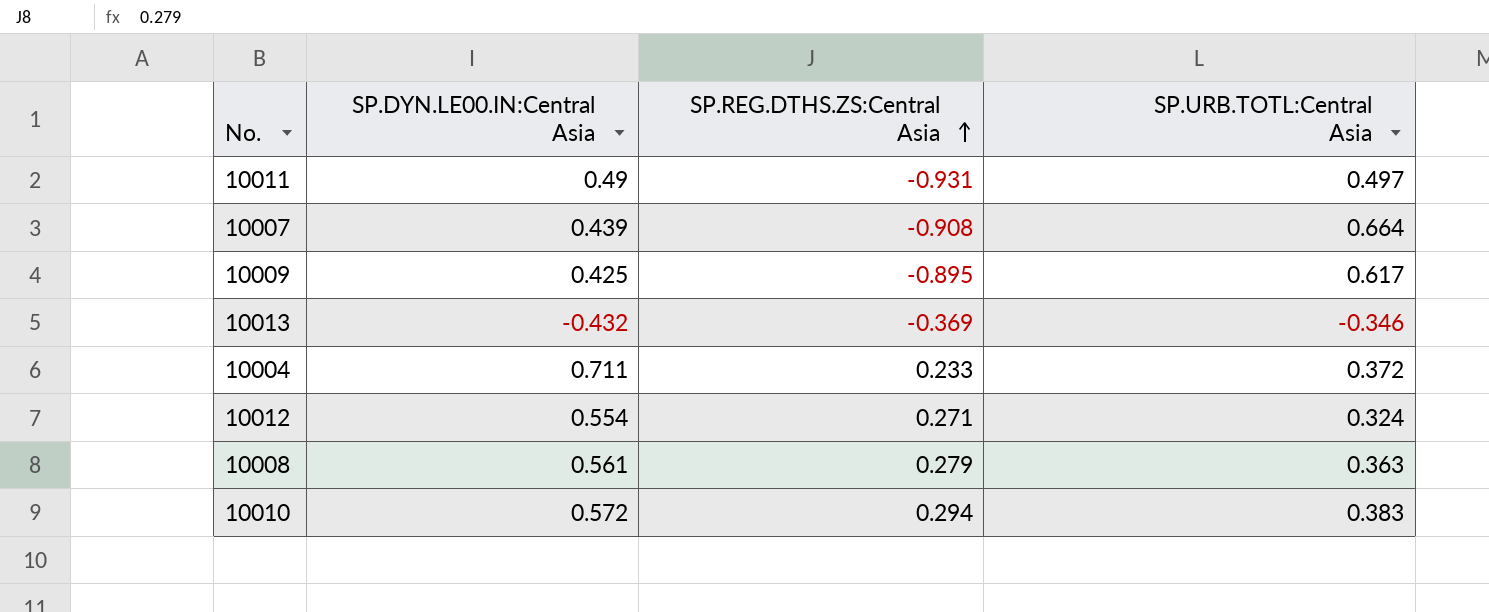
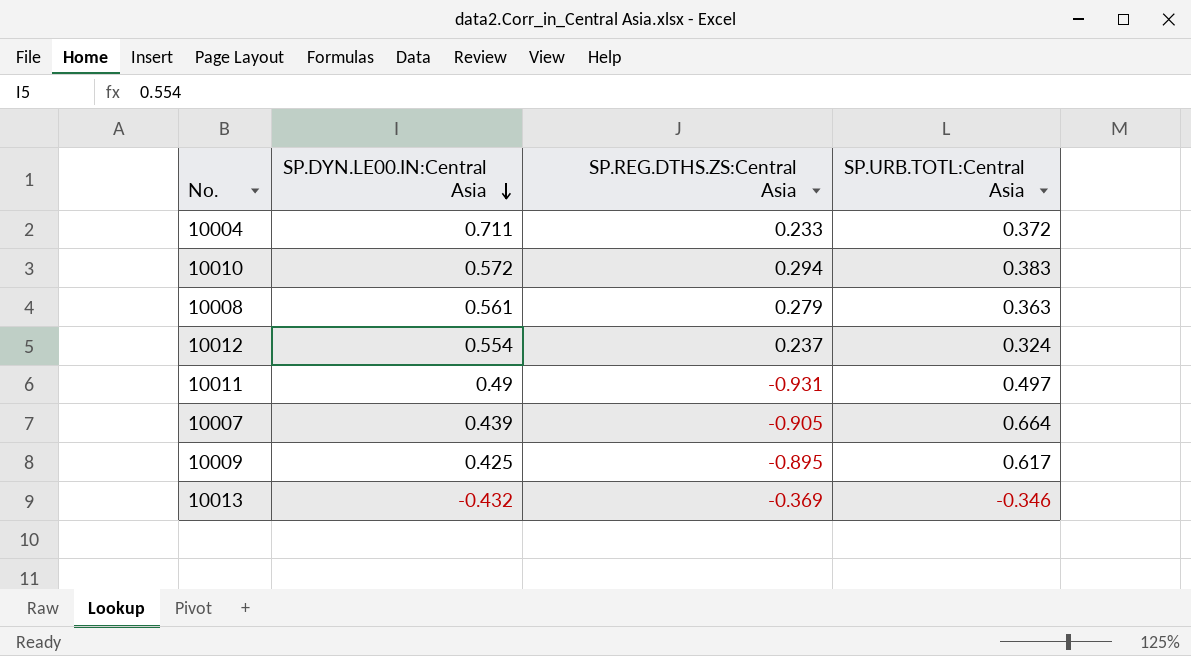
row order: SP.REG.DTHS.ZS:Central Asia ascending -> SP.DYN.LE00.IN:Central Asia descending
10012 | SP.REG.DTHS.ZS:Central Asia: 0.271 -> 0.237
10007 | SP.REG.DTHS.ZS:Central Asia: -0.908 -> -0.905

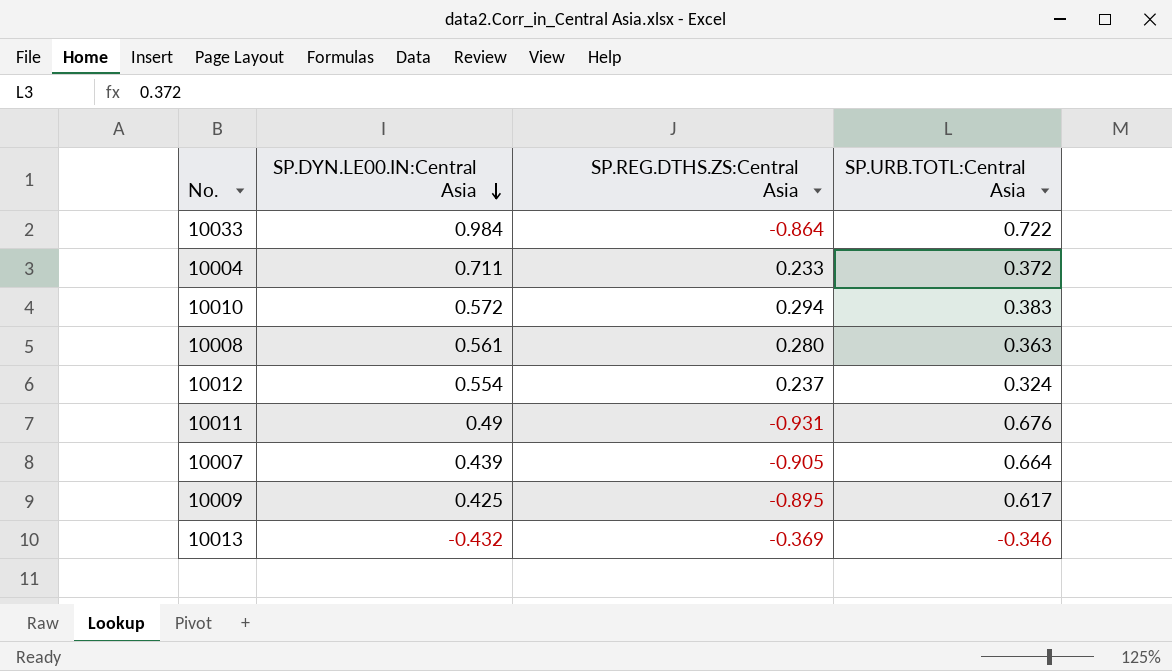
row 10033: none -> 0.984 | -0.864 | 0.722
10008 | SP.REG.DTHS.ZS:Central Asia: 0.279 -> 0.280
10011 | SP.URB.TOTL:Central Asia: 0.497 -> 0.676

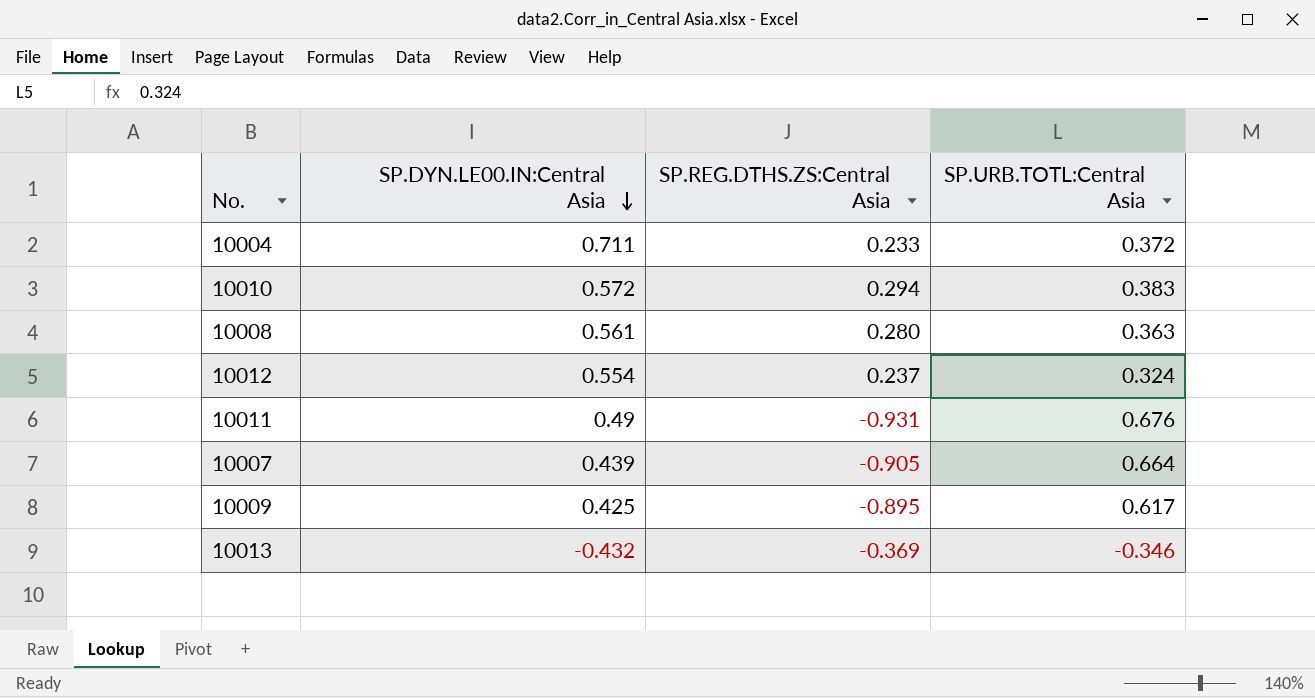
row 10033: 0.984 | -0.864 | 0.722 -> none

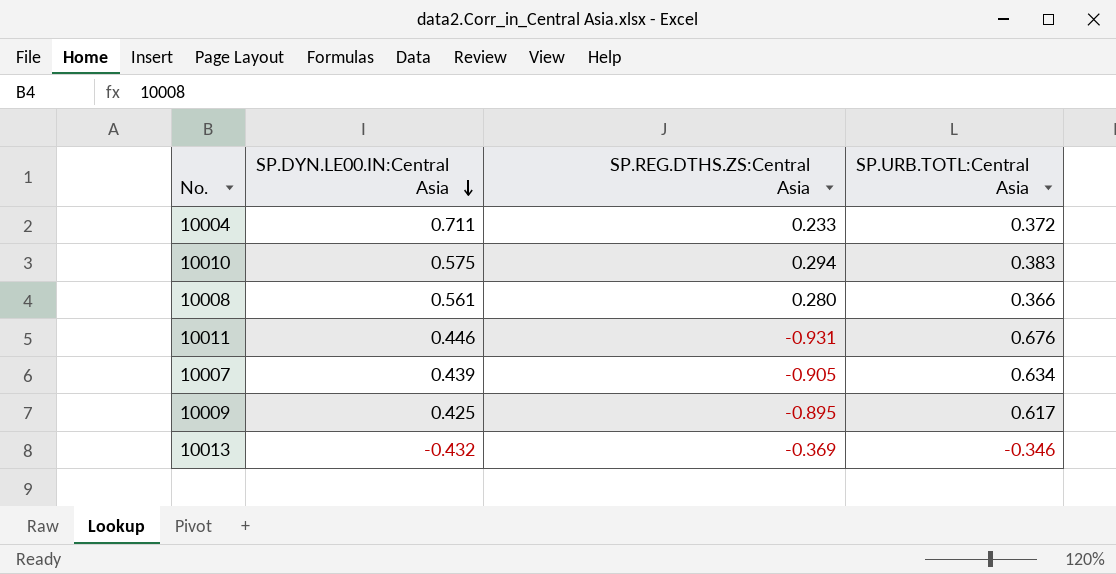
row 10012: 0.554 | 0.237 | 0.324 -> none
10010 | SP.DYN.LE00.IN:Central Asia: 0.572 -> 0.575
10008 | SP.URB.TOTL:Central Asia: 0.363 -> 0.366
10011 | SP.DYN.LE00.IN:Central Asia: 0.49 -> 0.446
10007 | SP.URB.TOTL:Central Asia: 0.664 -> 0.634

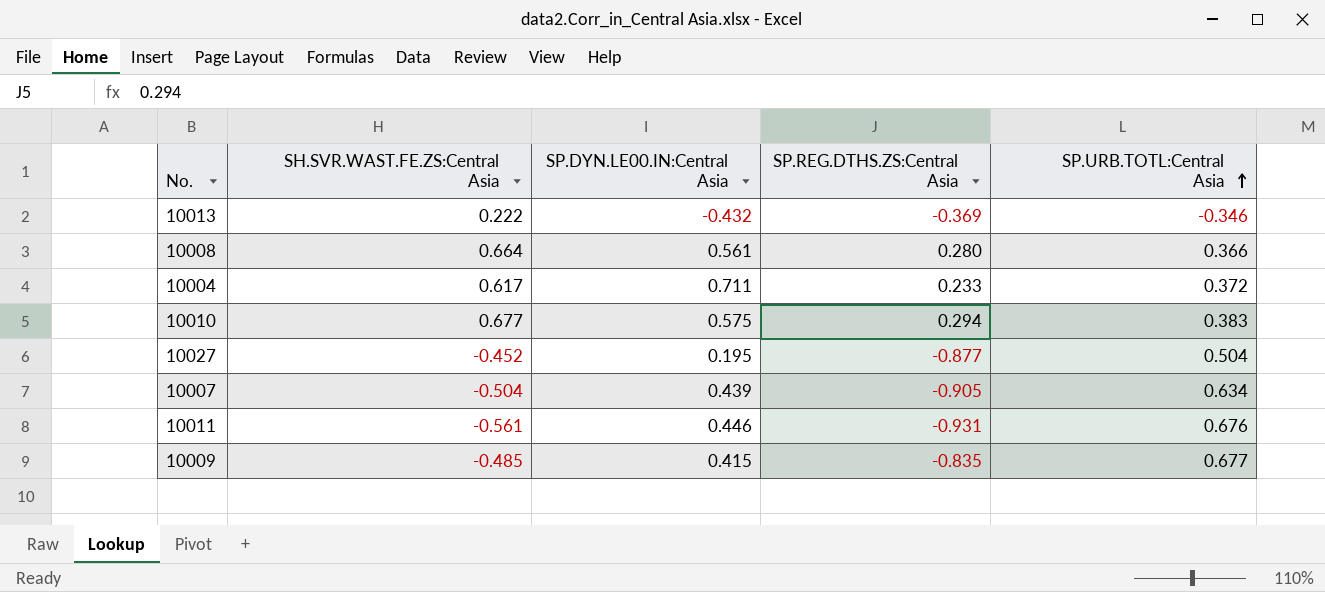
row order: SP.DYN.LE00.IN:Central Asia descending -> SP.URB.TOTL:Central Asia ascending
column SH.SVR.WAST.FE.ZS:Central Asia | position: none -> 2
row 10027: none -> -0.452 | 0.195 | -0.877 | 0.504
10009 | SP.DYN.LE00.IN:Central Asia: 0.425 -> 0.415
10009 | SP.REG.DTHS.ZS:Central Asia: -0.895 -> -0.835
10009 | SP.URB.TOTL:Central Asia: 0.617 -> 0.677

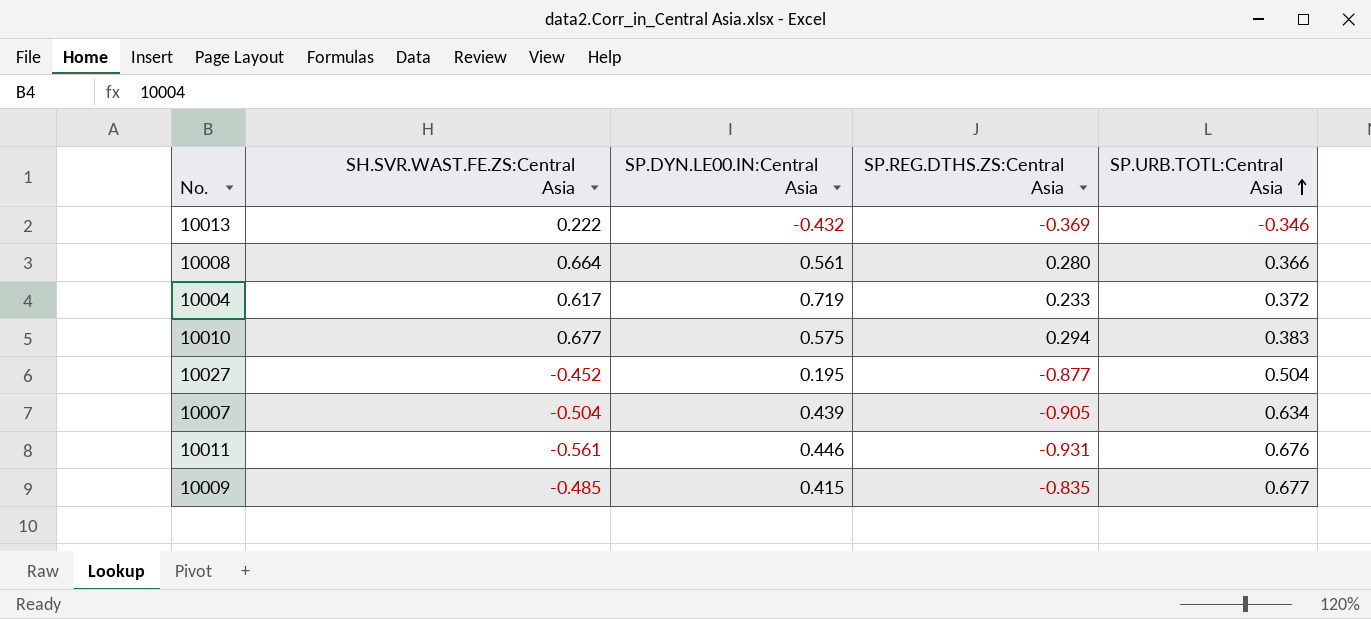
10004 | SP.DYN.LE00.IN:Central Asia: 0.711 -> 0.719

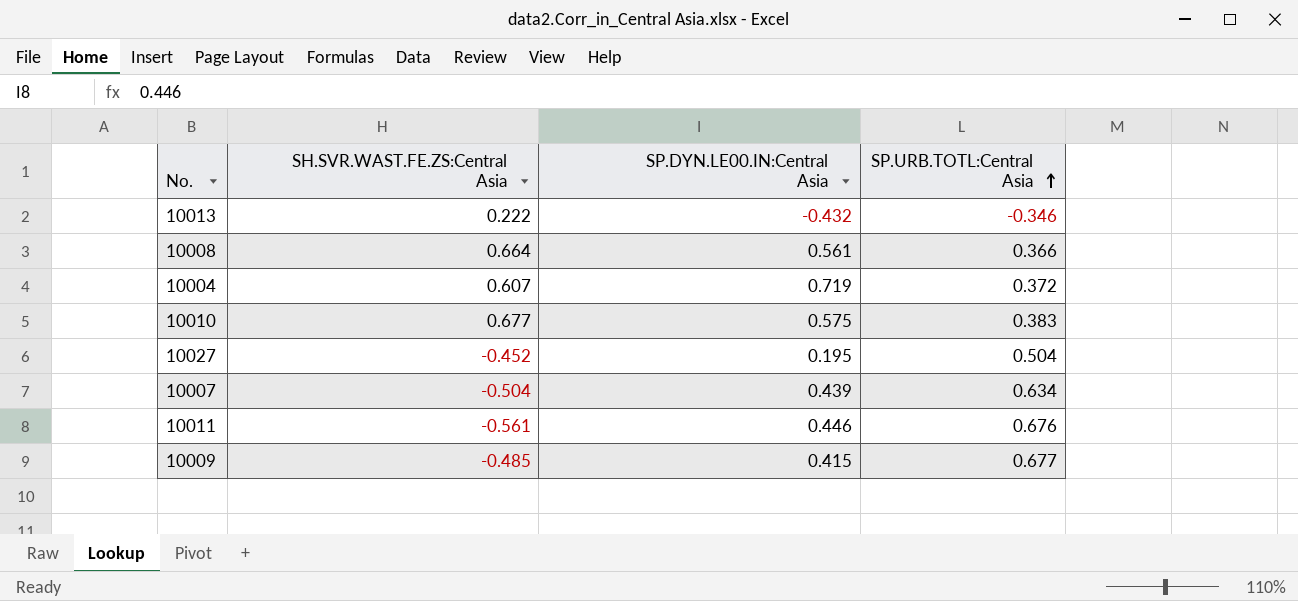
column SP.REG.DTHS.ZS:Central Asia | position: 4 -> none
10004 | SH.SVR.WAST.FE.ZS:Central Asia: 0.617 -> 0.607

